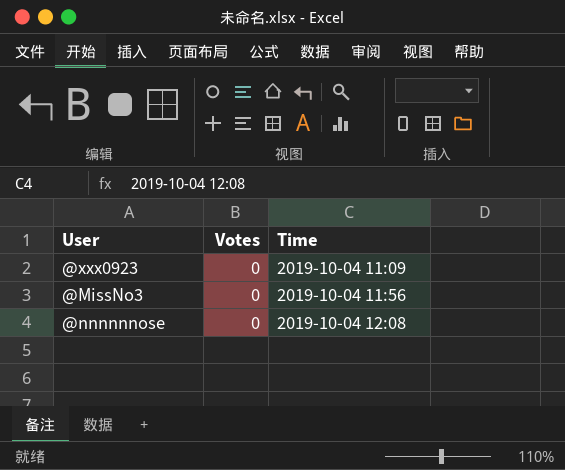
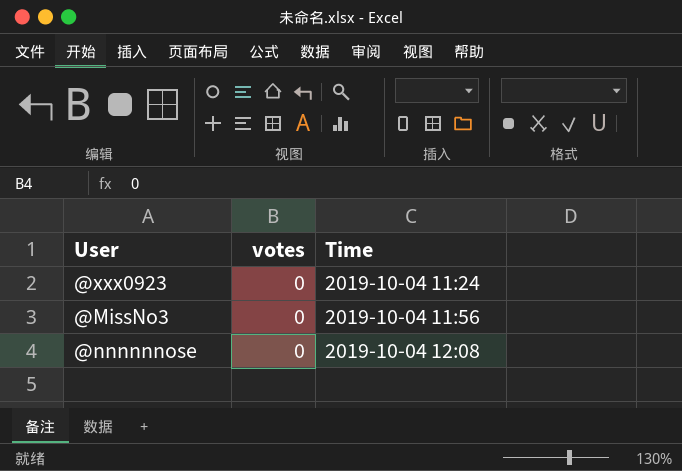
column name: Votes -> votes
@xxx0923 | Time: 2019-10-04 11:09 -> 2019-10-04 11:24

